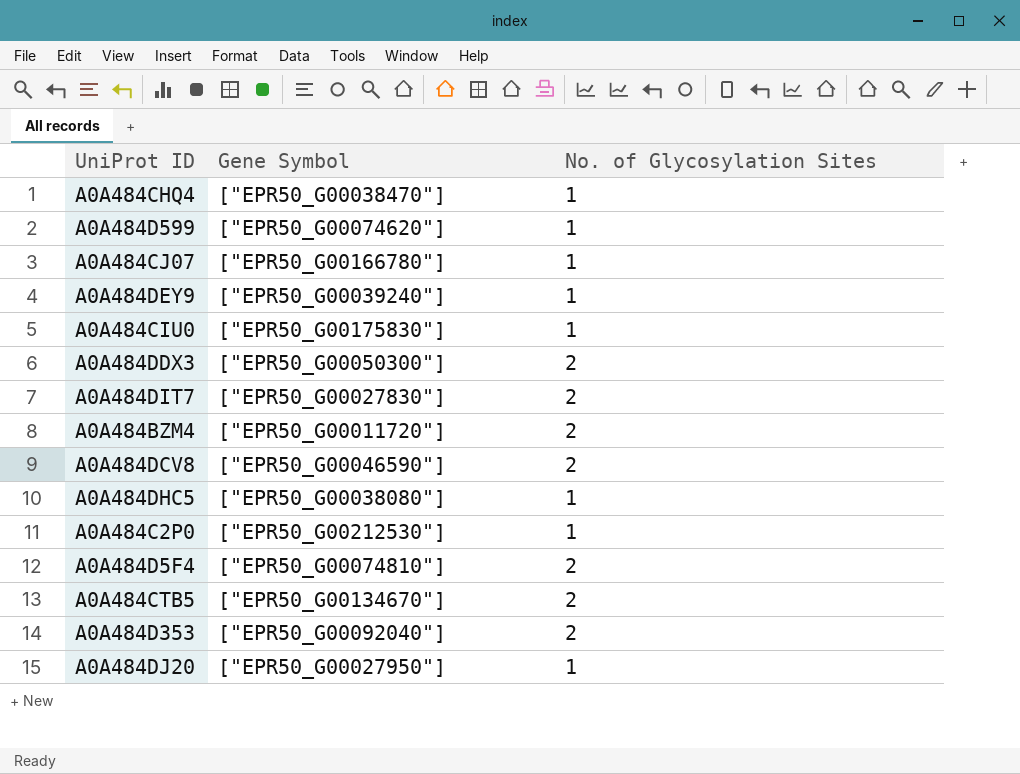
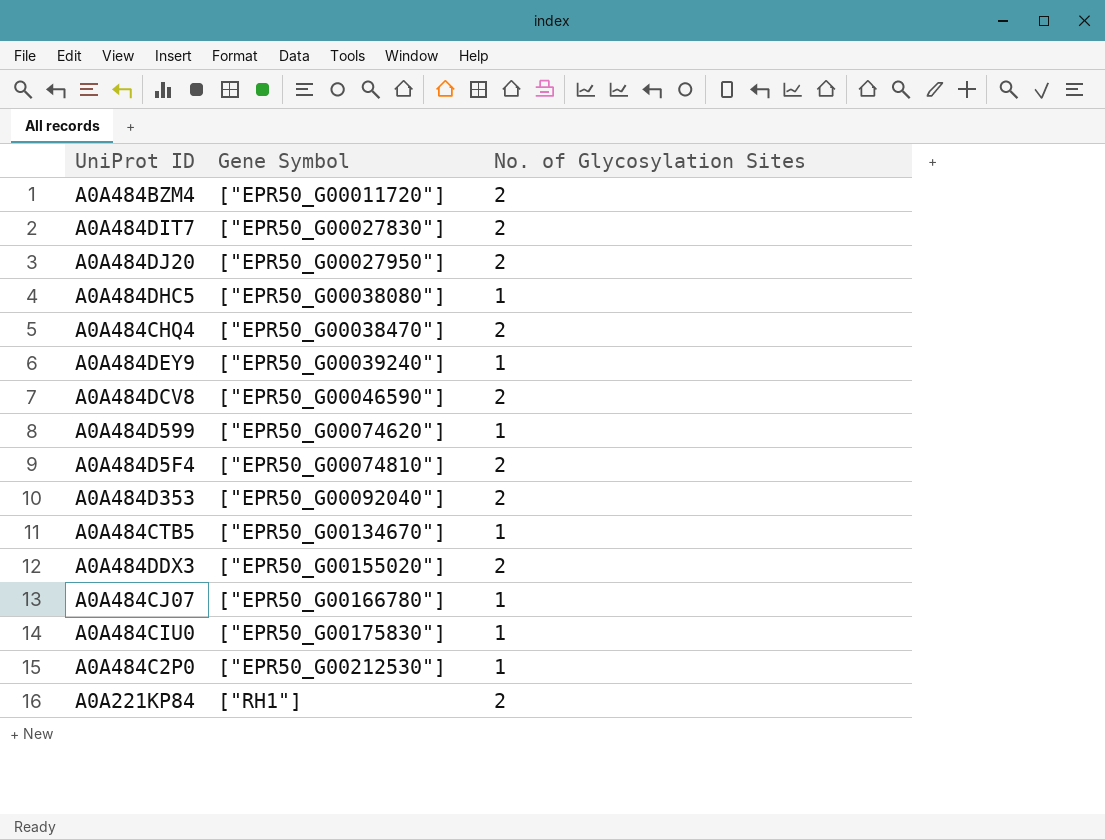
row order: none -> Gene Symbol ascending
A0A484DJ20 | No. of Glycosylation Sites: 1 -> 2
A0A484CHQ4 | No. of Glycosylation Sites: 1 -> 2
A0A484CTB5 | No. of Glycosylation Sites: 2 -> 1
A0A484DDX3 | Gene Symbol: ["EPR50_G00050300"] -> ["EPR50_G00155020"]
row A0A221KP84: none -> ["RH1"] | 2

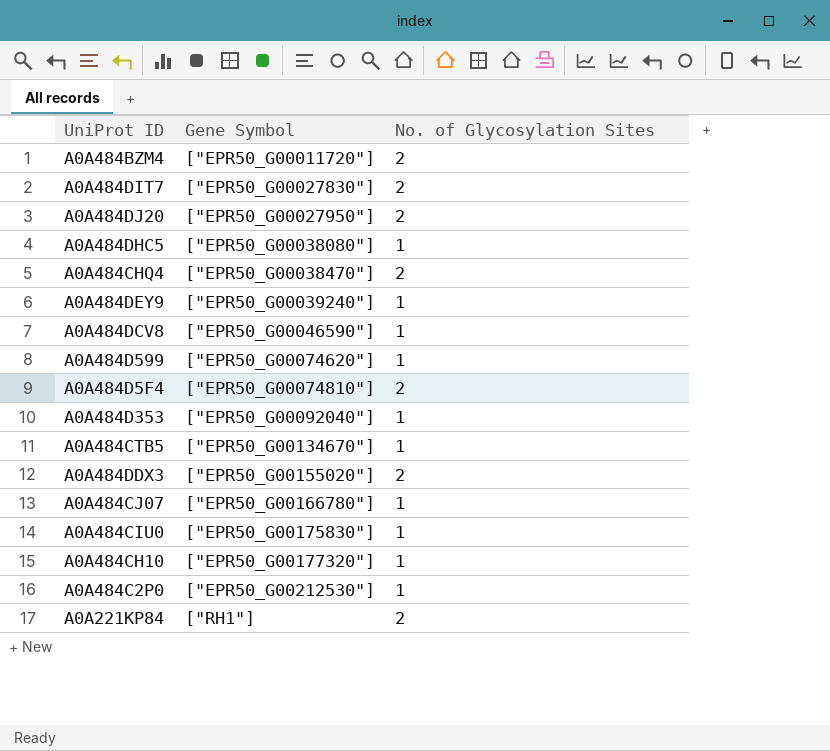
A0A484DCV8 | No. of Glycosylation Sites: 2 -> 1
A0A484D353 | No. of Glycosylation Sites: 2 -> 1
row A0A484CH10: none -> ["EPR50_G00177320"] | 1

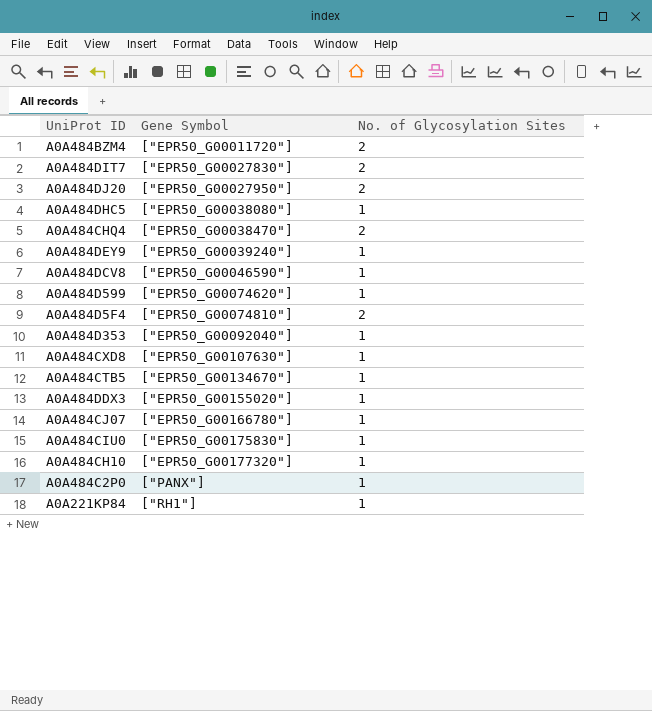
row A0A484CXD8: none -> ["EPR50_G00107630"] | 1
A0A484DDX3 | No. of Glycosylation Sites: 2 -> 1
A0A484C2P0 | Gene Symbol: ["EPR50_G00212530"] -> ["PANX"]
A0A221KP84 | No. of Glycosylation Sites: 2 -> 1

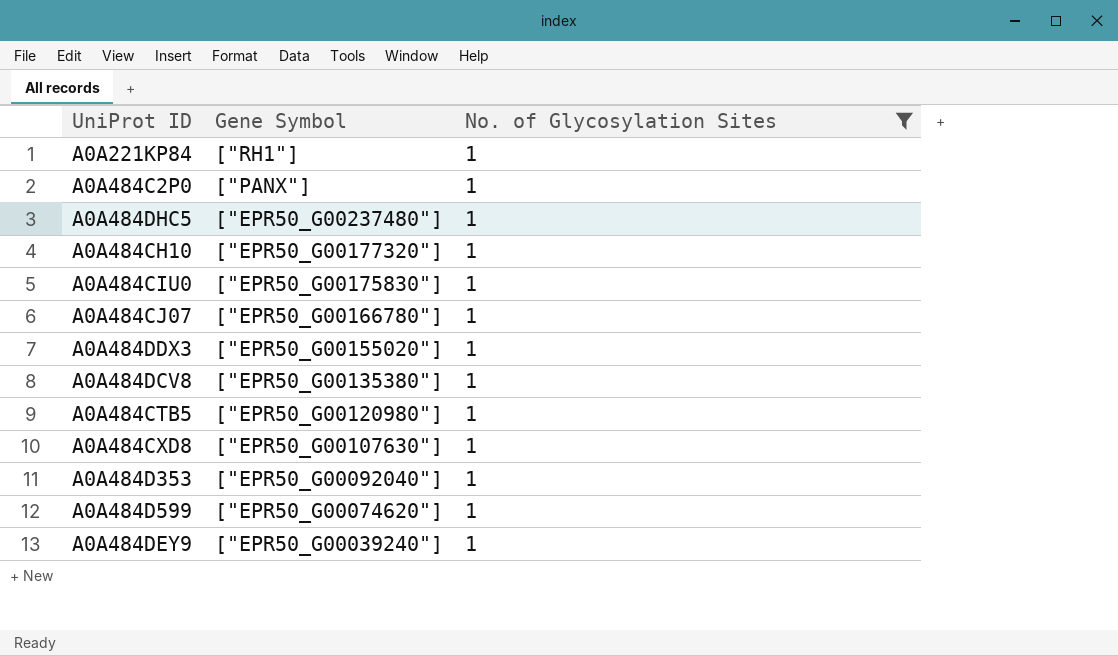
filter: none -> No. of Glycosylation Sites = 1
row order: Gene Symbol ascending -> Gene Symbol descending
A0A484DHC5 | Gene Symbol: ["EPR50_G00038080"] -> ["EPR50_G00237480"]
A0A484DCV8 | Gene Symbol: ["EPR50_G00046590"] -> ["EPR50_G00135380"]
A0A484CTB5 | Gene Symbol: ["EPR50_G00134670"] -> ["EPR50_G00120980"]

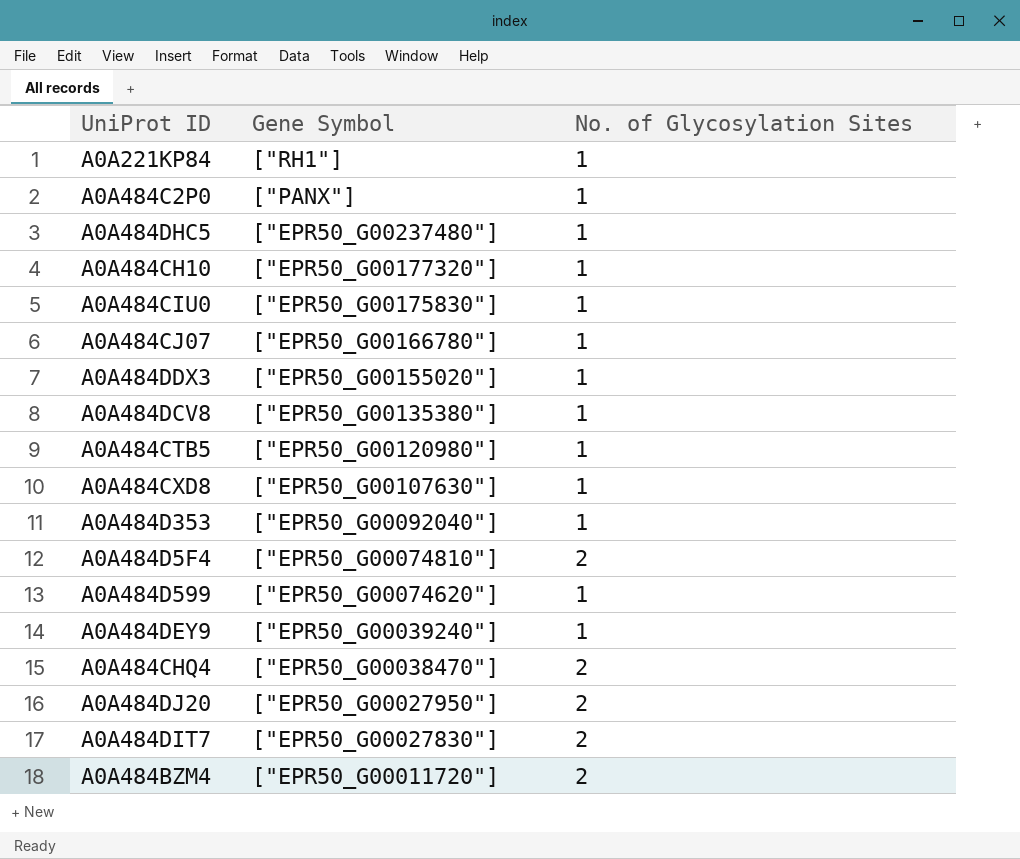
filter: No. of Glycosylation Sites = 1 -> none

